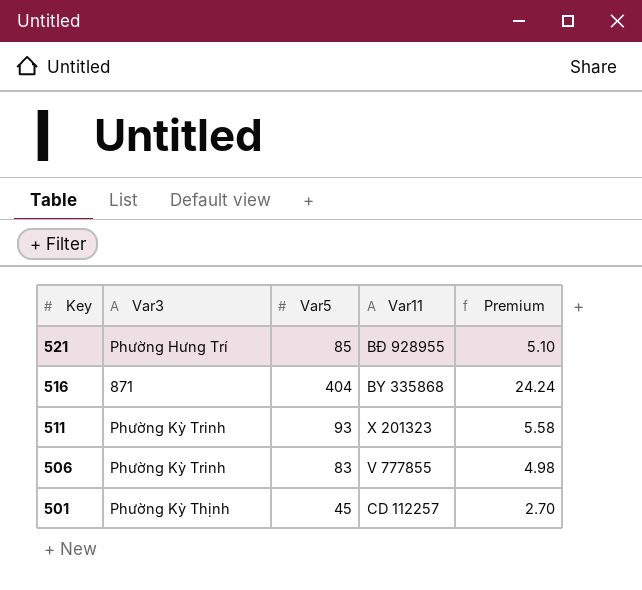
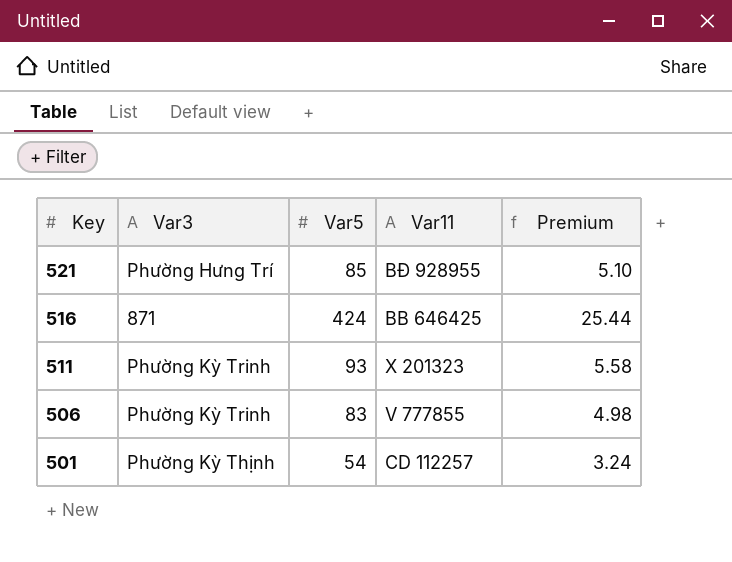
516 | Var5: 404 -> 424
516 | Var11: BY 335868 -> BB 646425
516 | Premium: 24.24 -> 25.44
501 | Var5: 45 -> 54
501 | Premium: 2.70 -> 3.24

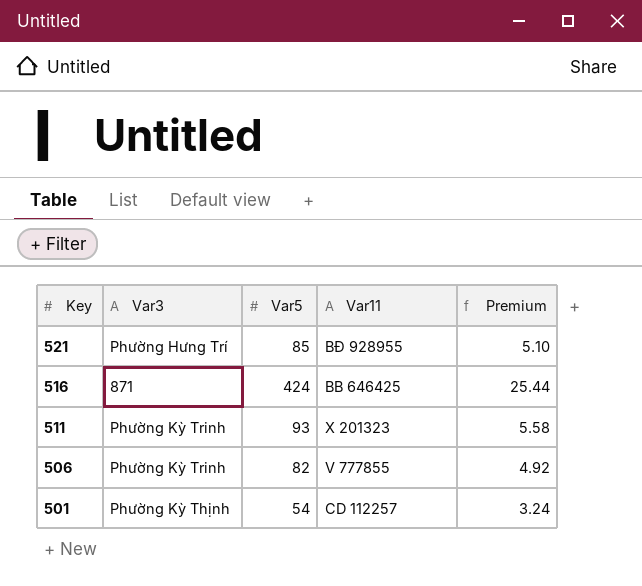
506 | Var5: 83 -> 82
506 | Premium: 4.98 -> 4.92

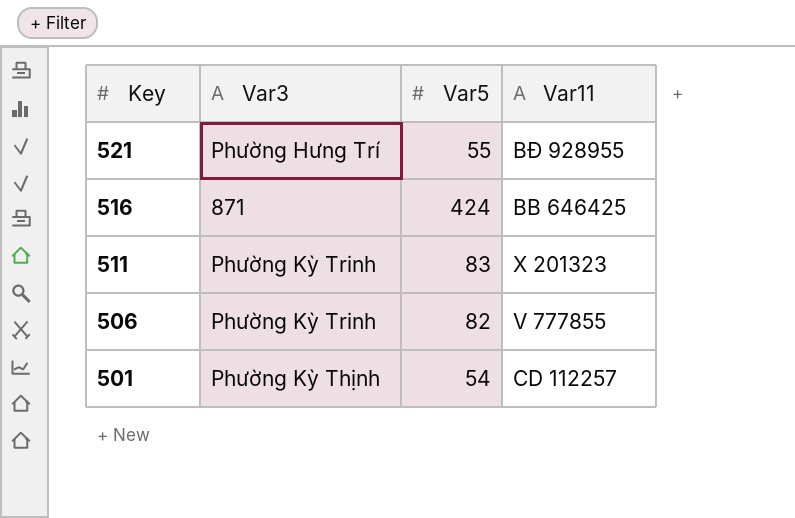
column Premium | formula: [Var5] * 0.06 -> none
521 | Var5: 85 -> 55
511 | Var5: 93 -> 83

